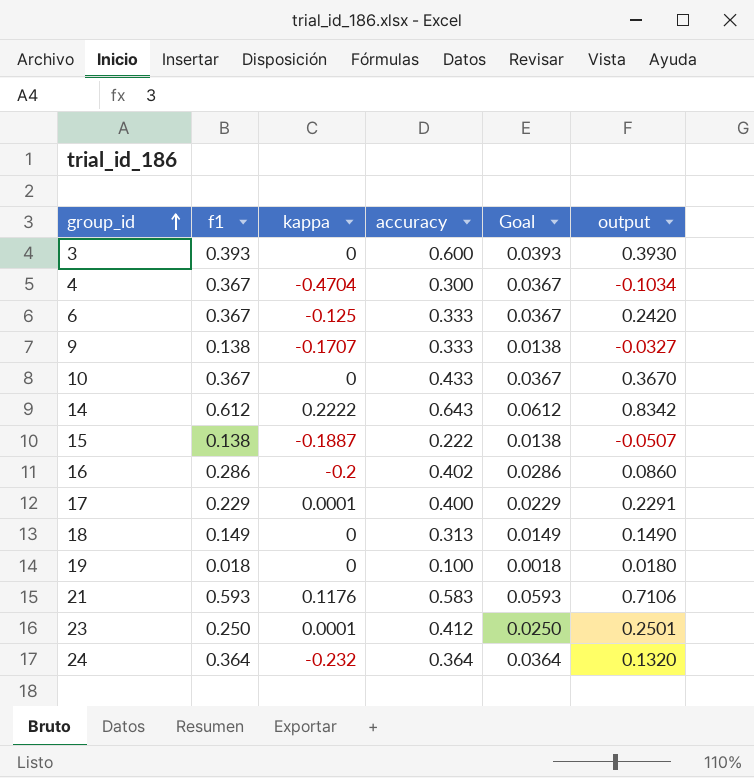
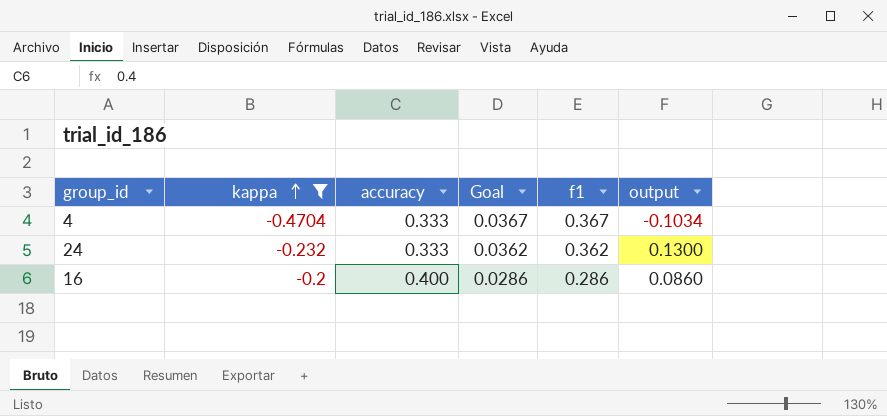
filter: none -> kappa <= -0.2
row order: group_id ascending -> kappa ascending
column f1 | position: 2 -> 5
4 | accuracy: 0.300 -> 0.333
24 | accuracy: 0.364 -> 0.333
24 | Goal: 0.0364 -> 0.0362
24 | f1: 0.364 -> 0.362
24 | output: 0.1320 -> 0.1300
16 | accuracy: 0.402 -> 0.400

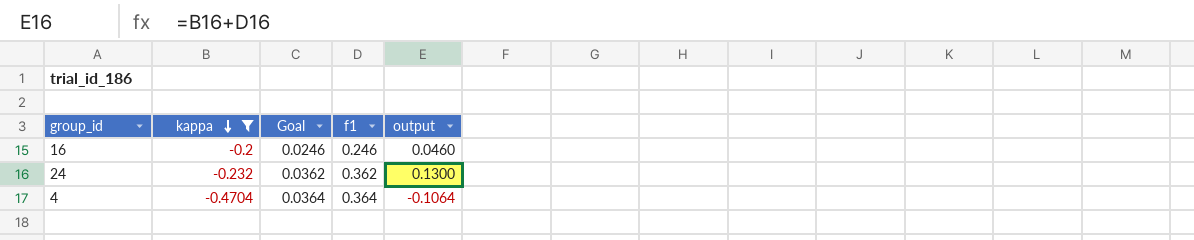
row order: kappa ascending -> kappa descending
column accuracy | position: 3 -> none
16 | Goal: 0.0286 -> 0.0246
16 | f1: 0.286 -> 0.246
16 | output: 0.0860 -> 0.0460
4 | Goal: 0.0367 -> 0.0364
4 | f1: 0.367 -> 0.364
4 | output: -0.1034 -> -0.1064

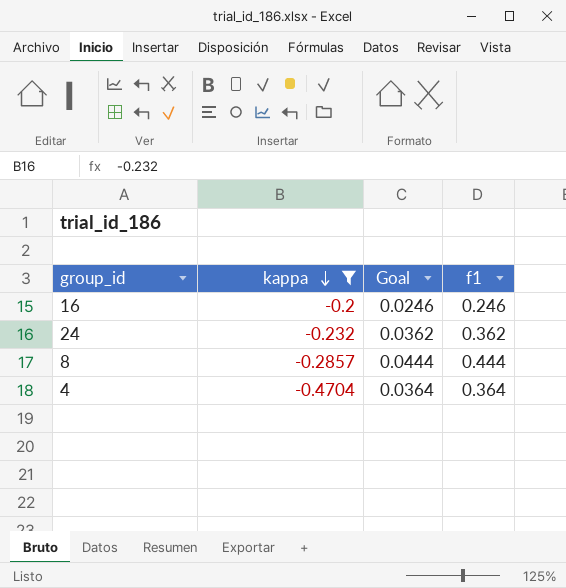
column output | formula: [kappa] + [f1] -> none
row 8: none -> -0.2857 | 0.0444 | 0.444

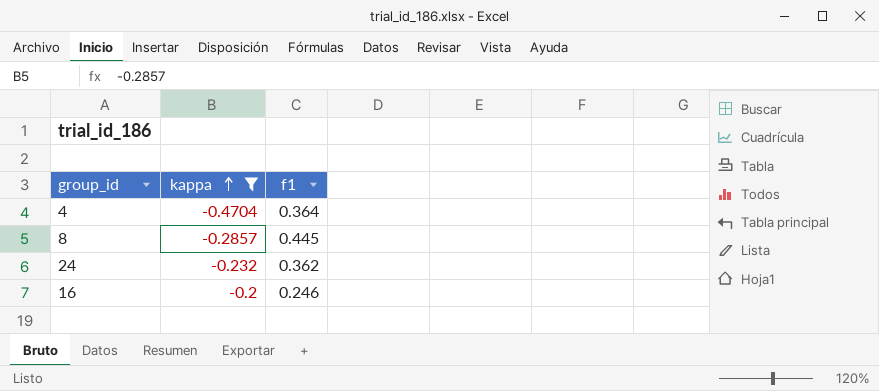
row order: kappa descending -> kappa ascending
column Goal | formula: [f1] * 0.1 -> none
8 | f1: 0.444 -> 0.445

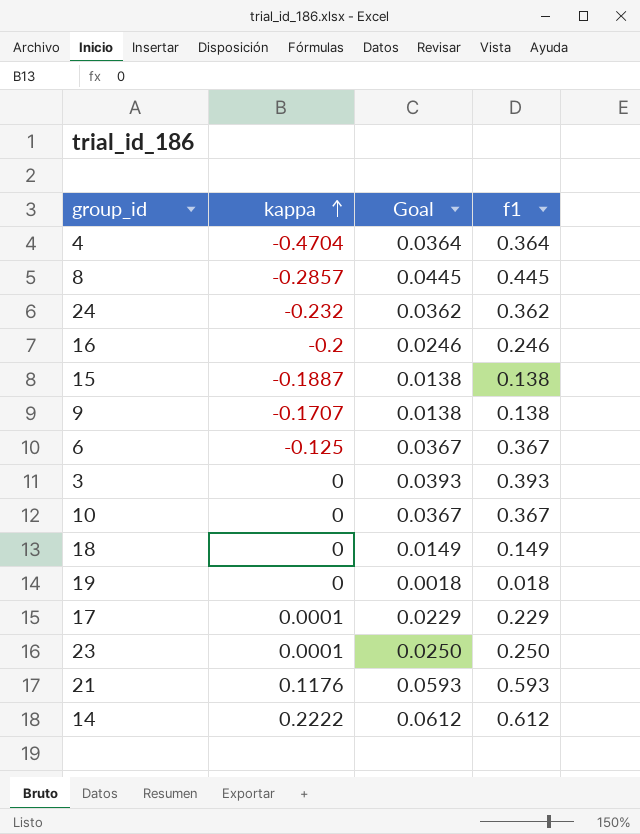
filter: kappa <= -0.2 -> none
column Goal | formula: none -> [f1] * 0.1

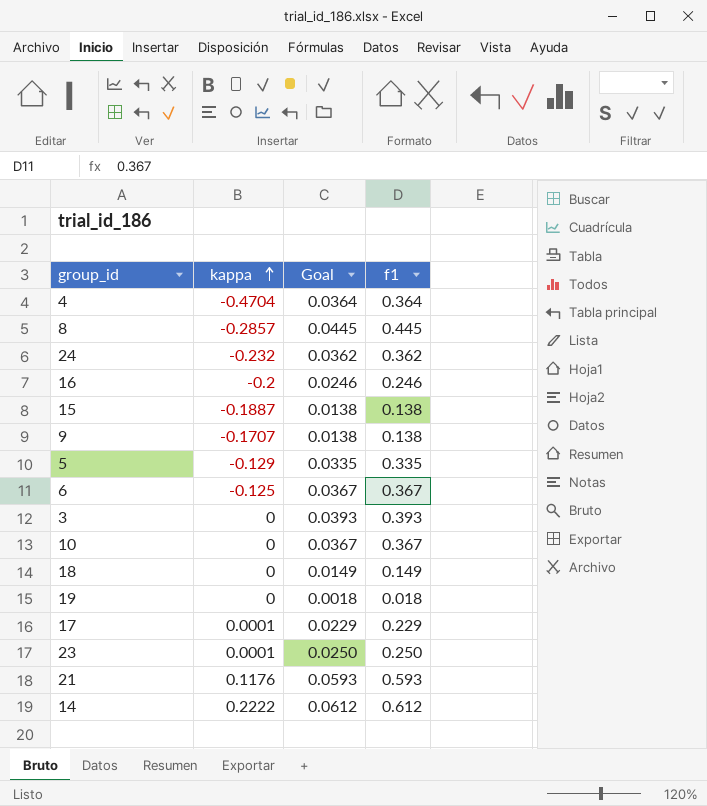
row 5: none -> -0.129 | 0.0335 | 0.335

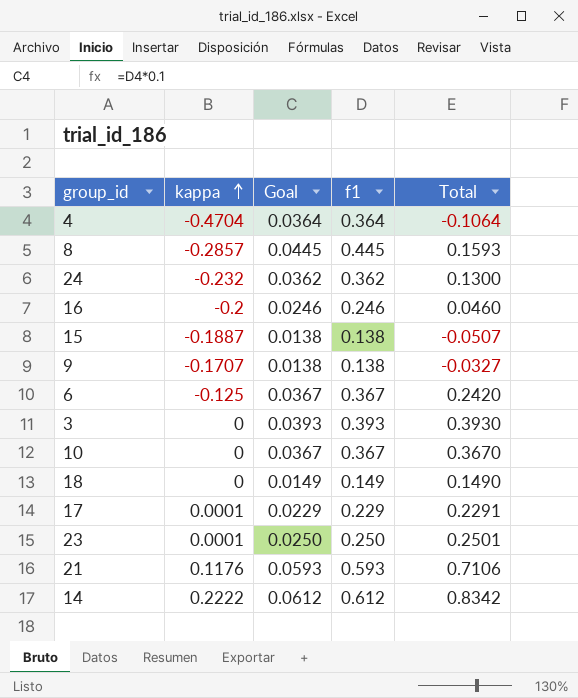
column Total | formula: none -> [kappa] + [f1]
row 5: -0.129 | 0.0335 | 0.335 -> none
row 19: 0 | 0.0018 | 0.018 -> none

